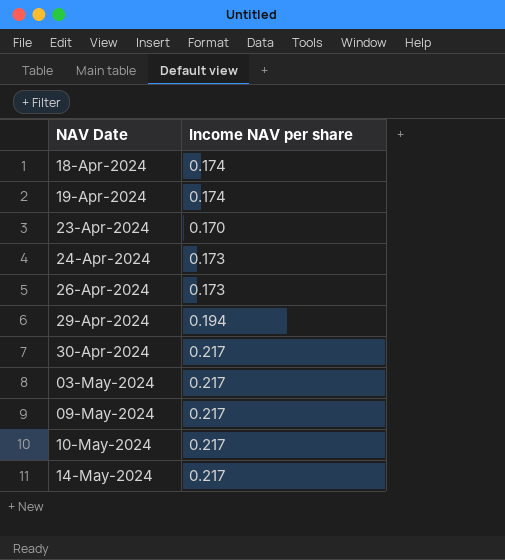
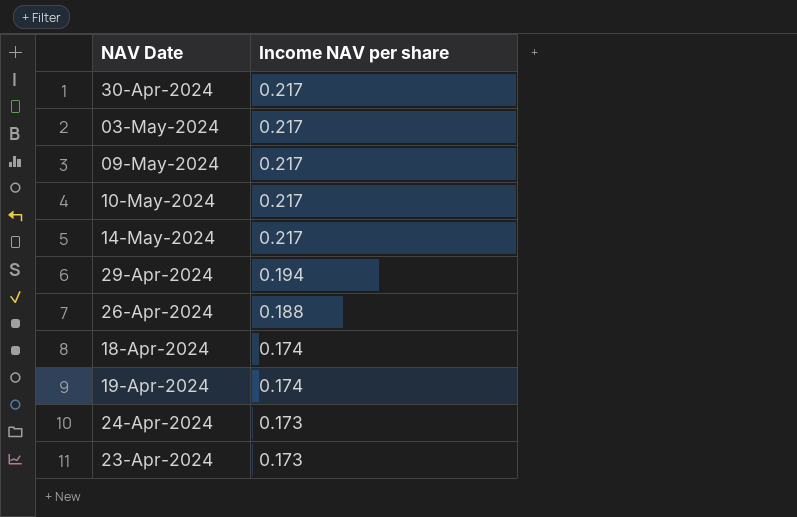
row order: NAV Date ascending -> Income NAV per share descending
26-Apr-2024 | Income NAV per share: 0.173 -> 0.188
23-Apr-2024 | Income NAV per share: 0.170 -> 0.173

